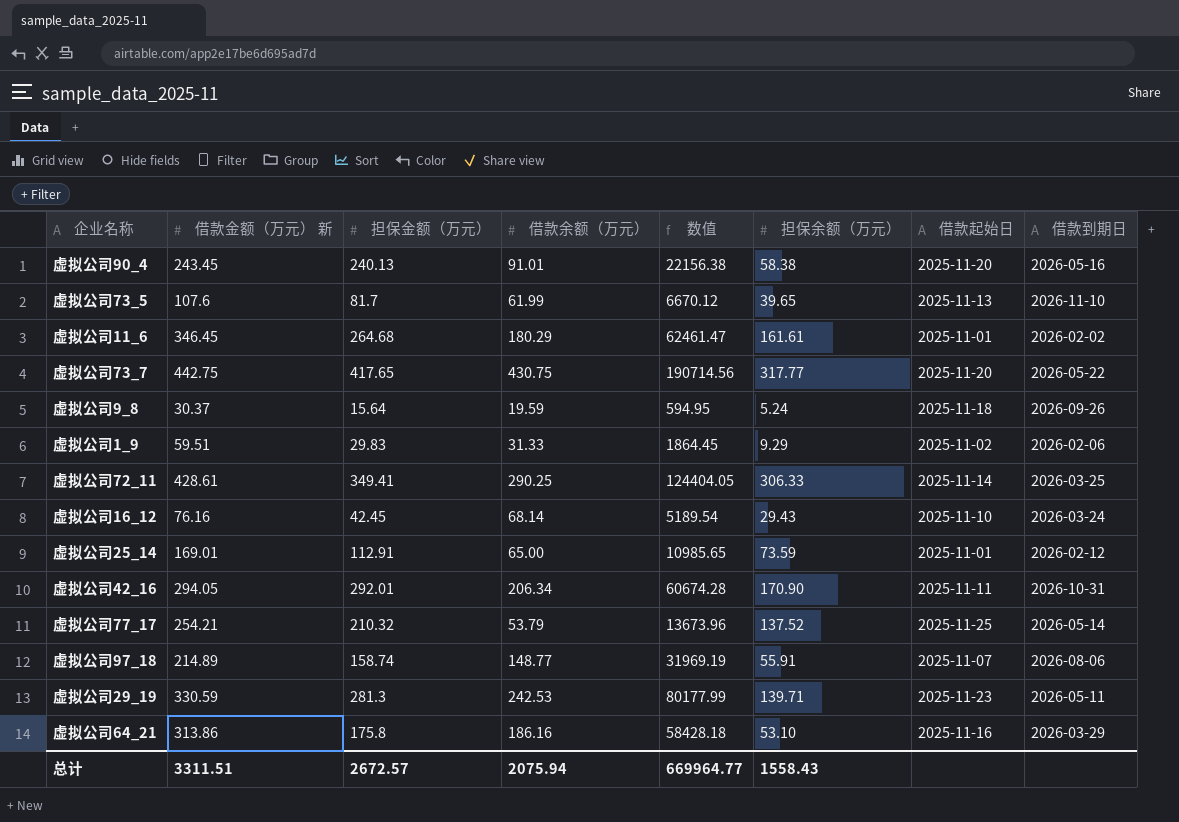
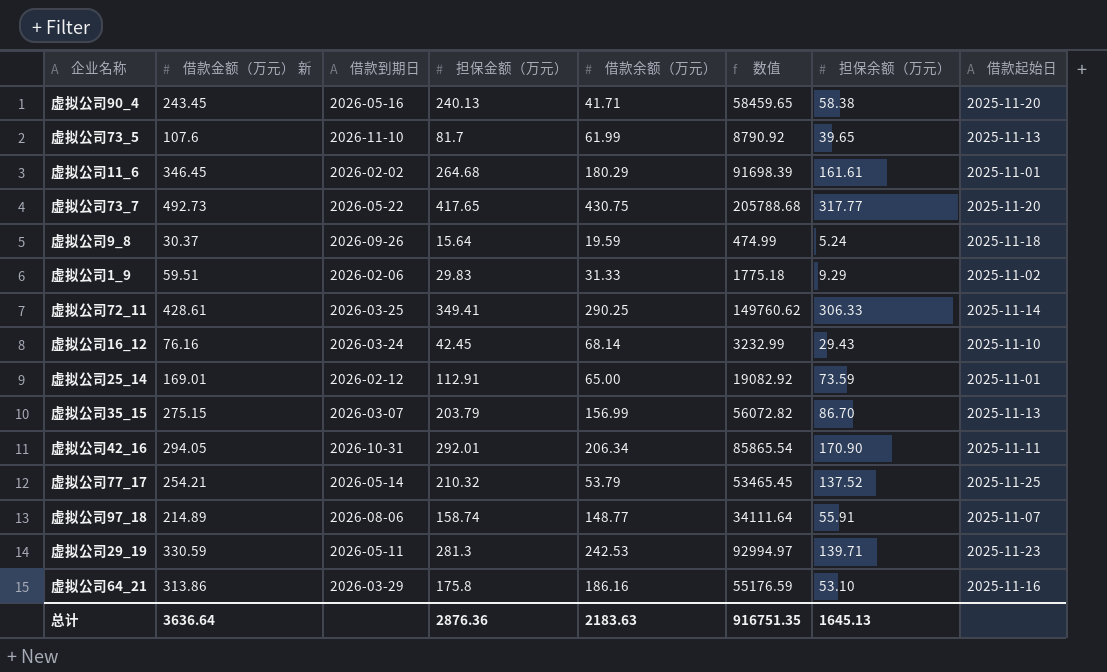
column 借款到期日 | position: 8 -> 3
column 数值 | formula: [借款金额（万元） 新] * [借款余额（万元）] -> [借款金额（万元） 新] * [担保金额（万元）]
虚拟公司90_4 | 借款余额（万元）: 91.01 -> 41.71
虚拟公司73_7 | 借款金额（万元） 新: 442.75 -> 492.73
row 虚拟公司35_15: none -> 275.15 | 2026-03-07 | 203.79 | 156.99 | 56072.82 | 86.70 | 2025-11-13
总计 | 借款金额（万元） 新: 3311.51 -> 3636.64
总计 | 担保金额（万元）: 2672.57 -> 2876.36
总计 | 借款余额（万元）: 2075.94 -> 2183.63
总计 | 数值: 669964.77 -> 916751.35
总计 | 担保余额（万元）: 1558.43 -> 1645.13

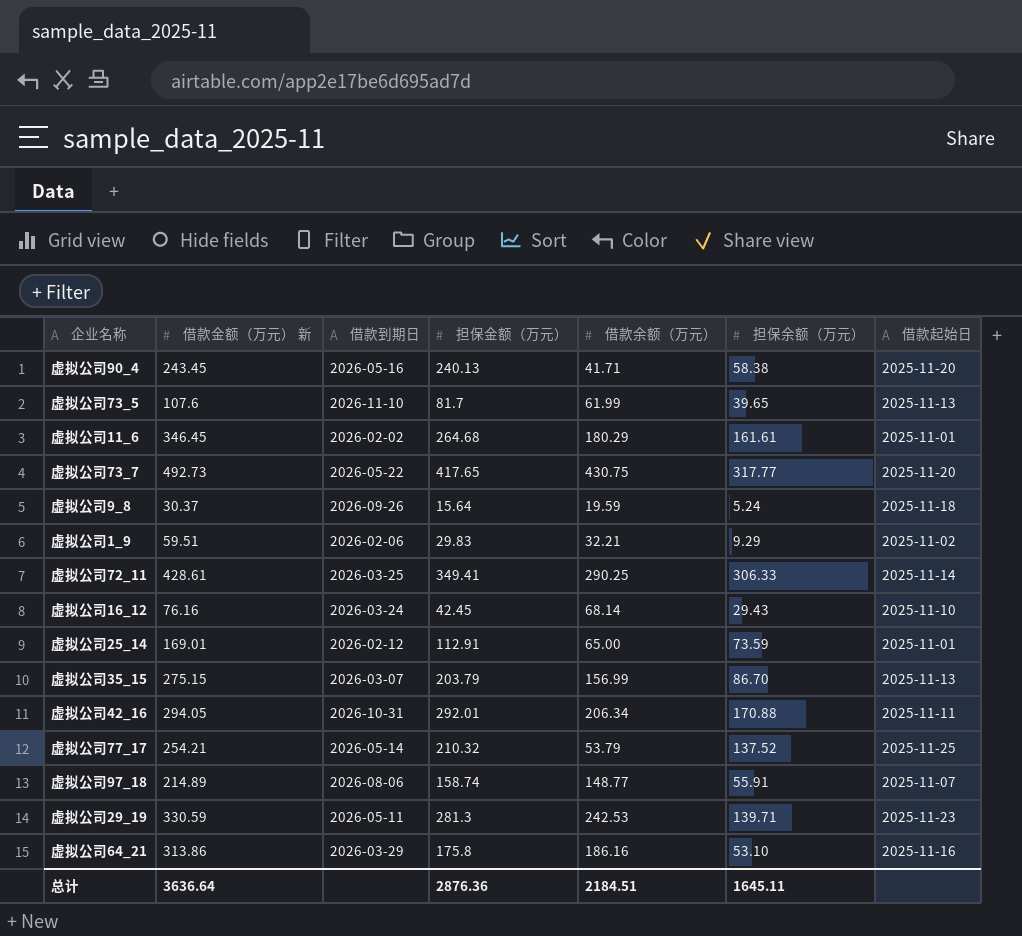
column 数值 | formula: [借款金额（万元） 新] * [担保金额（万元）] -> none
虚拟公司1_9 | 借款余额（万元）: 31.33 -> 32.21
虚拟公司42_16 | 担保余额（万元）: 170.90 -> 170.88
总计 | 借款余额（万元）: 2183.63 -> 2184.51
总计 | 担保余额（万元）: 1645.13 -> 1645.11

